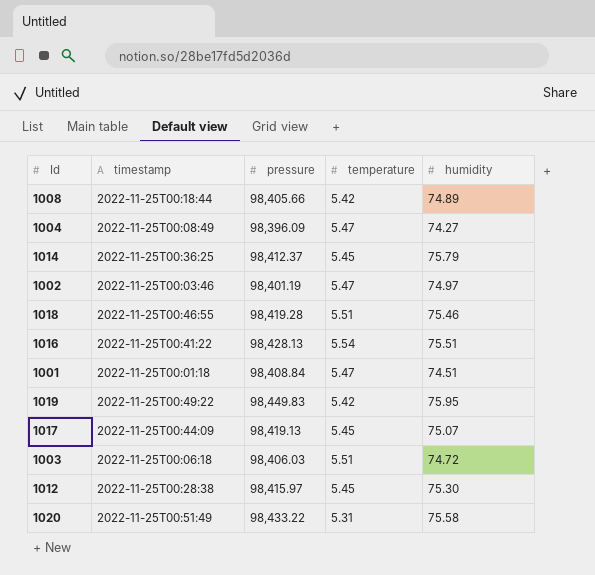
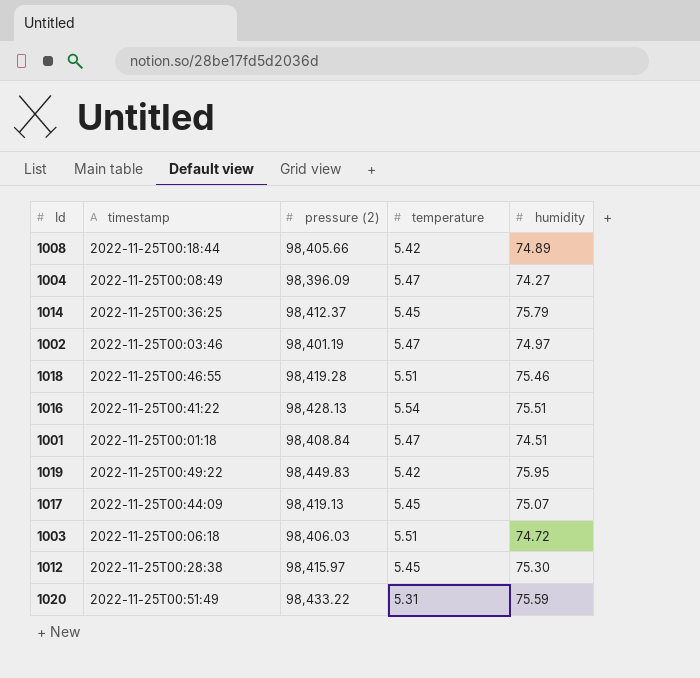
column name: pressure -> pressure (2)
1020 | humidity: 75.58 -> 75.59

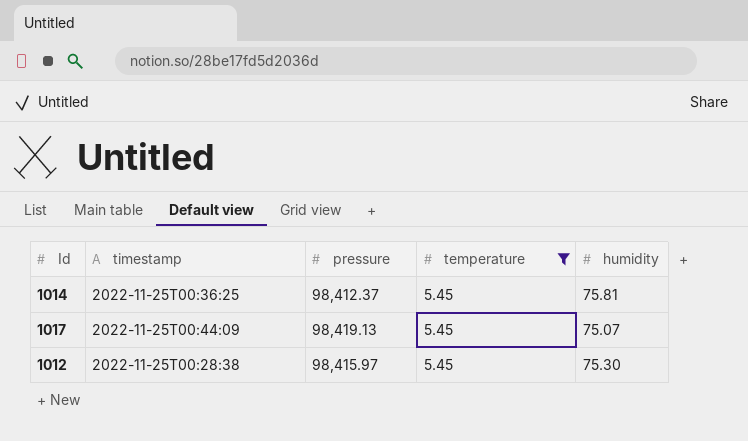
filter: none -> temperature = 5.45
column name: pressure (2) -> pressure
1014 | humidity: 75.79 -> 75.81

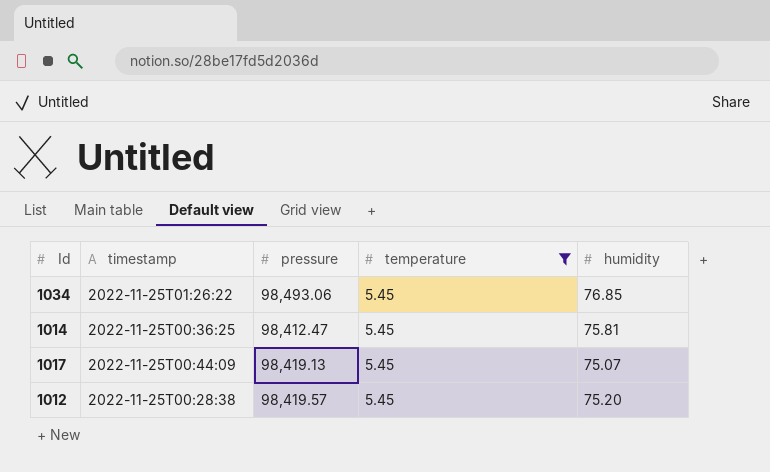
row 1034: none -> 2022-11-25T01:26:22 | 98,493.06 | 5.45 | 76.85
1014 | pressure: 98,412.37 -> 98,412.47
1012 | pressure: 98,415.97 -> 98,419.57
1012 | humidity: 75.30 -> 75.20

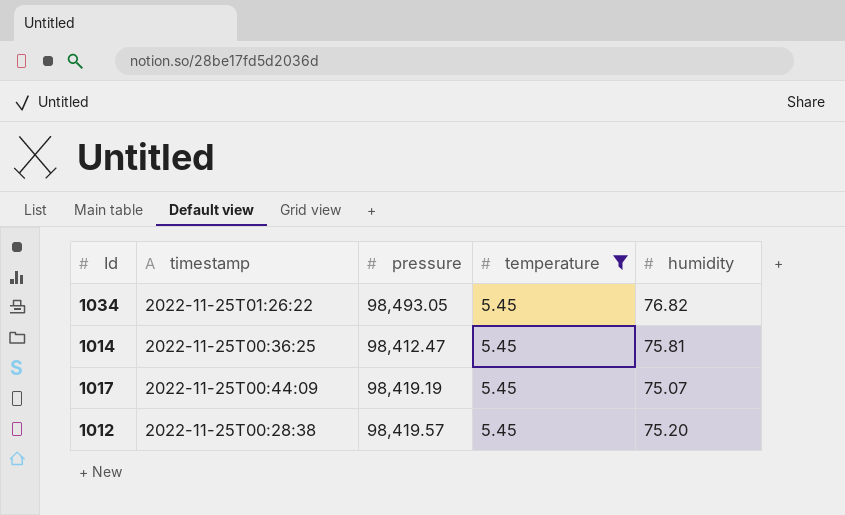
1034 | pressure: 98,493.06 -> 98,493.05
1034 | humidity: 76.85 -> 76.82
1017 | pressure: 98,419.13 -> 98,419.19

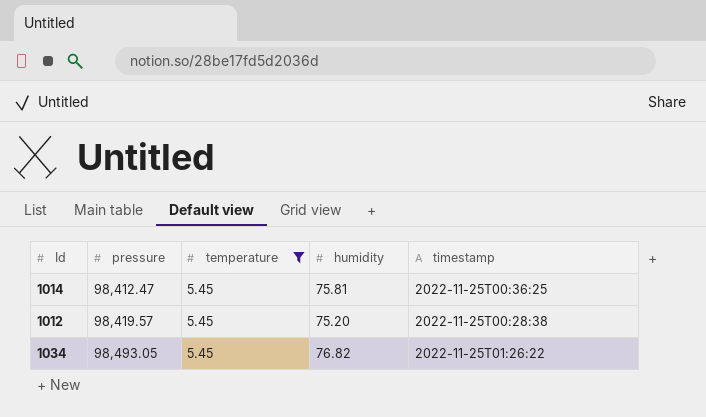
row order: none -> pressure ascending
column timestamp | position: 2 -> 5
row 1017: 2022-11-25T00:44:09 | 98,419.19 | 5.45 | 75.07 -> none

